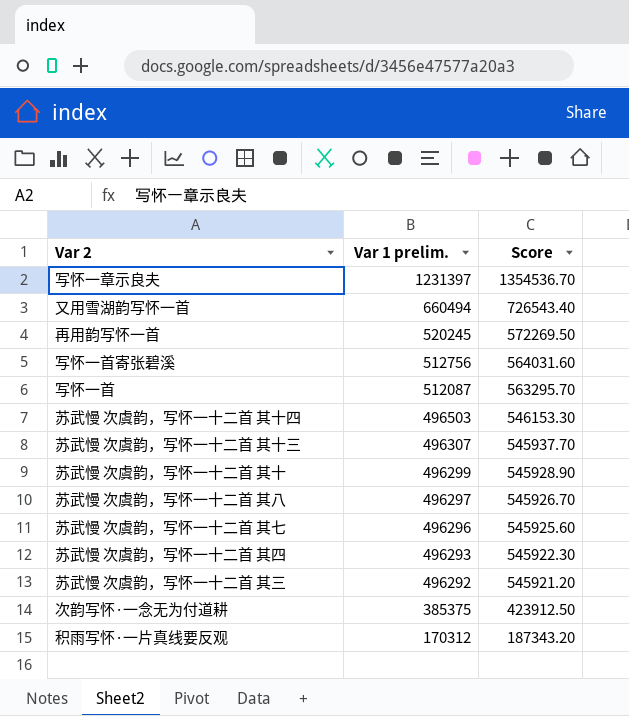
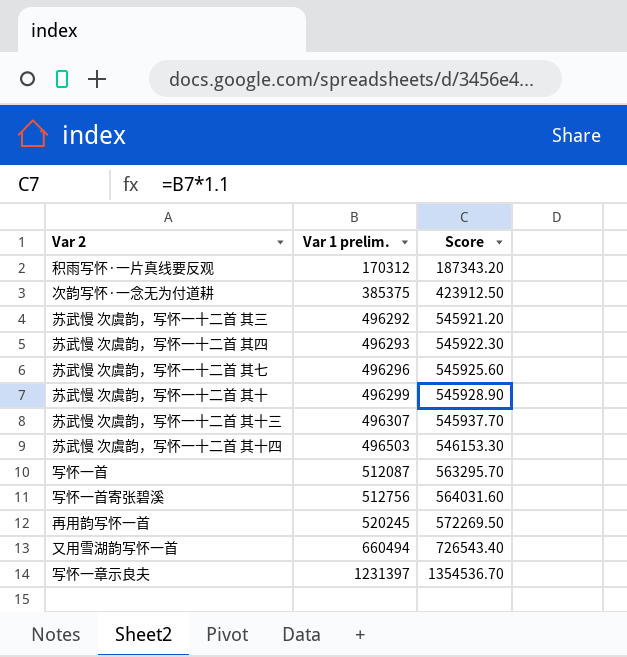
row order: Var 1 prelim. descending -> Var 1 prelim. ascending
row 苏武慢 次虞韵，写怀一十二首 其八: 496297 | 545926.70 -> none

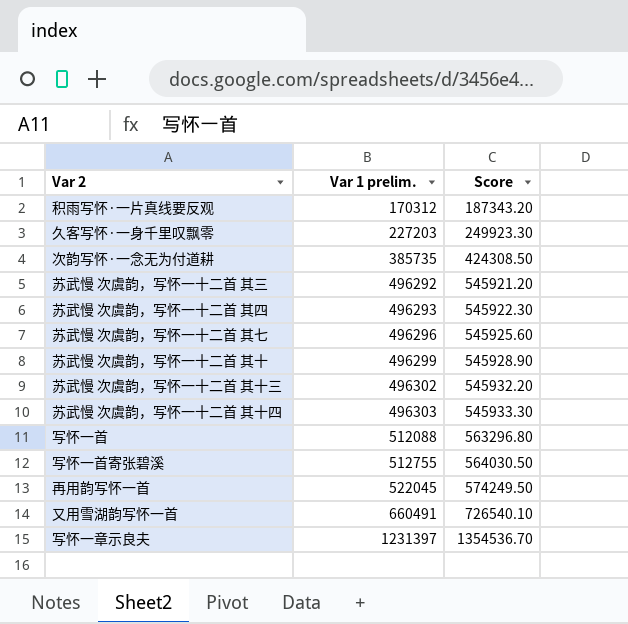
row 久客写怀·一身千里叹飘零: none -> 227203 | 249923.30
次韵写怀·一念无为付道耕 | Var 1 prelim.: 385375 -> 385735
次韵写怀·一念无为付道耕 | Score: 423912.50 -> 424308.50
苏武慢 次虞韵，写怀一十二首 其十三 | Var 1 prelim.: 496307 -> 496302
苏武慢 次虞韵，写怀一十二首 其十三 | Score: 545937.70 -> 545932.20
苏武慢 次虞韵，写怀一十二首 其十四 | Var 1 prelim.: 496503 -> 496303
苏武慢 次虞韵，写怀一十二首 其十四 | Score: 546153.30 -> 545933.30
写怀一首 | Var 1 prelim.: 512087 -> 512088
写怀一首 | Score: 563295.70 -> 563296.80
写怀一首寄张碧溪 | Var 1 prelim.: 512756 -> 512755
写怀一首寄张碧溪 | Score: 564031.60 -> 564030.50
再用韵写怀一首 | Var 1 prelim.: 520245 -> 522045
再用韵写怀一首 | Score: 572269.50 -> 574249.50
又用雪湖韵写怀一首 | Var 1 prelim.: 660494 -> 660491
又用雪湖韵写怀一首 | Score: 726543.40 -> 726540.10

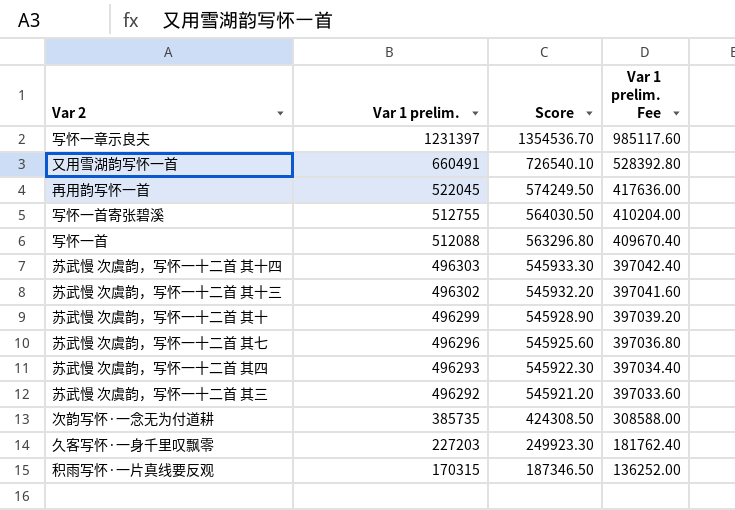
row order: Var 1 prelim. ascending -> Var 1 prelim. descending
column Var 1 prelim. Fee | formula: none -> [Var 1 prelim.] * 0.8
积雨写怀·一片真线要反观 | Var 1 prelim.: 170312 -> 170315
积雨写怀·一片真线要反观 | Score: 187343.20 -> 187346.50

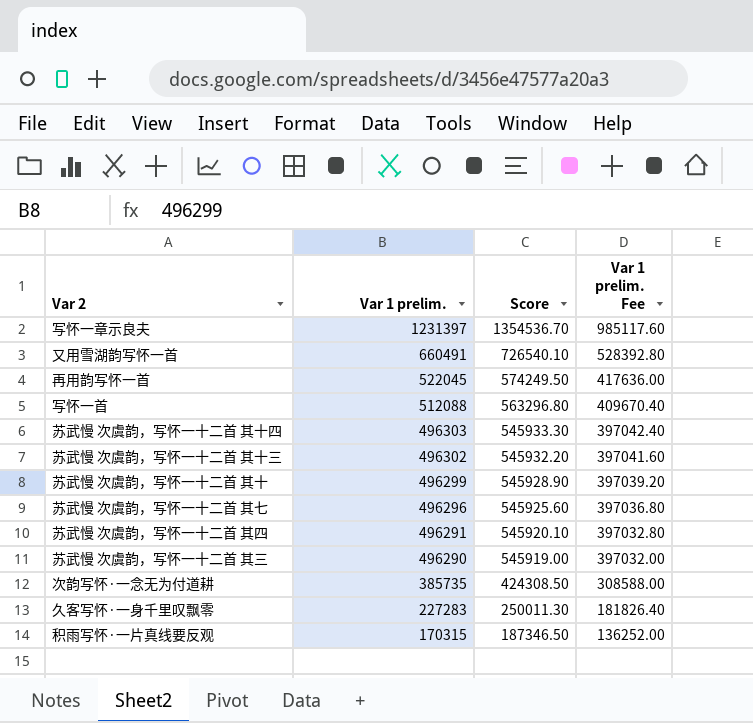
row 写怀一首寄张碧溪: 512755 | 564030.50 | 410204.00 -> none
苏武慢 次虞韵，写怀一十二首 其四 | Var 1 prelim.: 496293 -> 496291
苏武慢 次虞韵，写怀一十二首 其四 | Score: 545922.30 -> 545920.10
苏武慢 次虞韵，写怀一十二首 其四 | Var 1 prelim. Fee: 397034.40 -> 397032.80
苏武慢 次虞韵，写怀一十二首 其三 | Var 1 prelim.: 496292 -> 496290
苏武慢 次虞韵，写怀一十二首 其三 | Score: 545921.20 -> 545919.00
苏武慢 次虞韵，写怀一十二首 其三 | Var 1 prelim. Fee: 397033.60 -> 397032.00
久客写怀·一身千里叹飘零 | Var 1 prelim.: 227203 -> 227283
久客写怀·一身千里叹飘零 | Score: 249923.30 -> 250011.30
久客写怀·一身千里叹飘零 | Var 1 prelim. Fee: 181762.40 -> 181826.40

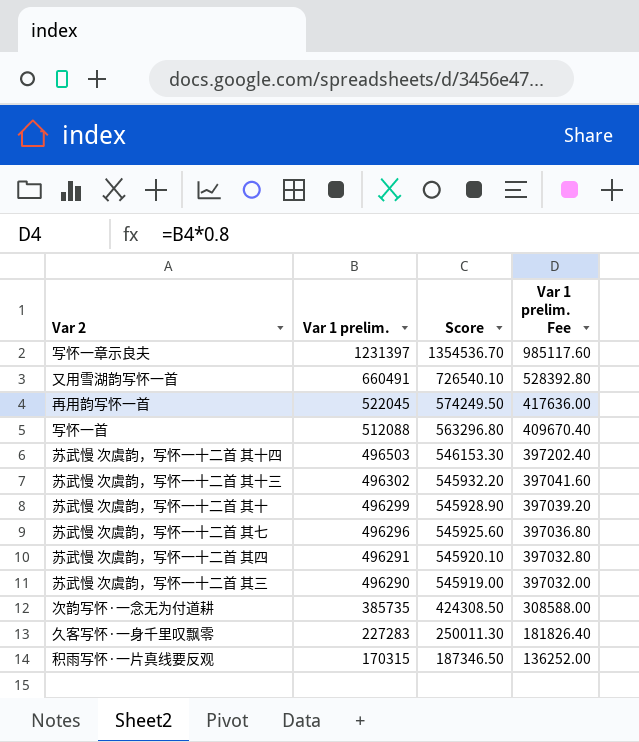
苏武慢 次虞韵，写怀一十二首 其十四 | Var 1 prelim.: 496303 -> 496503
苏武慢 次虞韵，写怀一十二首 其十四 | Score: 545933.30 -> 546153.30
苏武慢 次虞韵，写怀一十二首 其十四 | Var 1 prelim. Fee: 397042.40 -> 397202.40

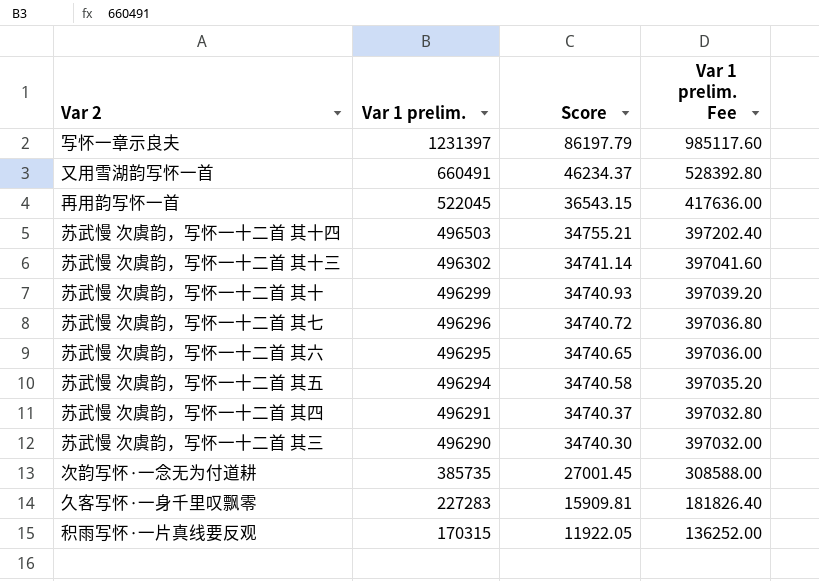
column Score | formula: [Var 1 prelim.] * 1.1 -> [Var 1 prelim.] * 0.07
row 写怀一首: 512088 | 563296.80 | 409670.40 -> none
row 苏武慢 次虞韵，写怀一十二首 其六: none -> 496295 | 34740.65 | 397036.00
row 苏武慢 次虞韵，写怀一十二首 其五: none -> 496294 | 34740.58 | 397035.20

